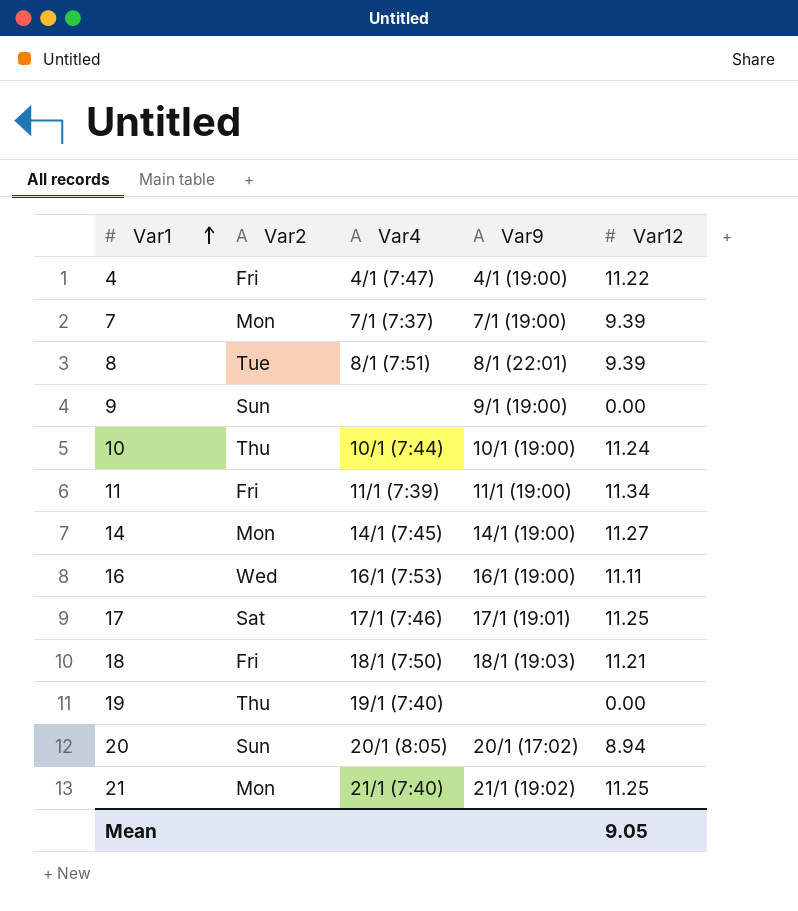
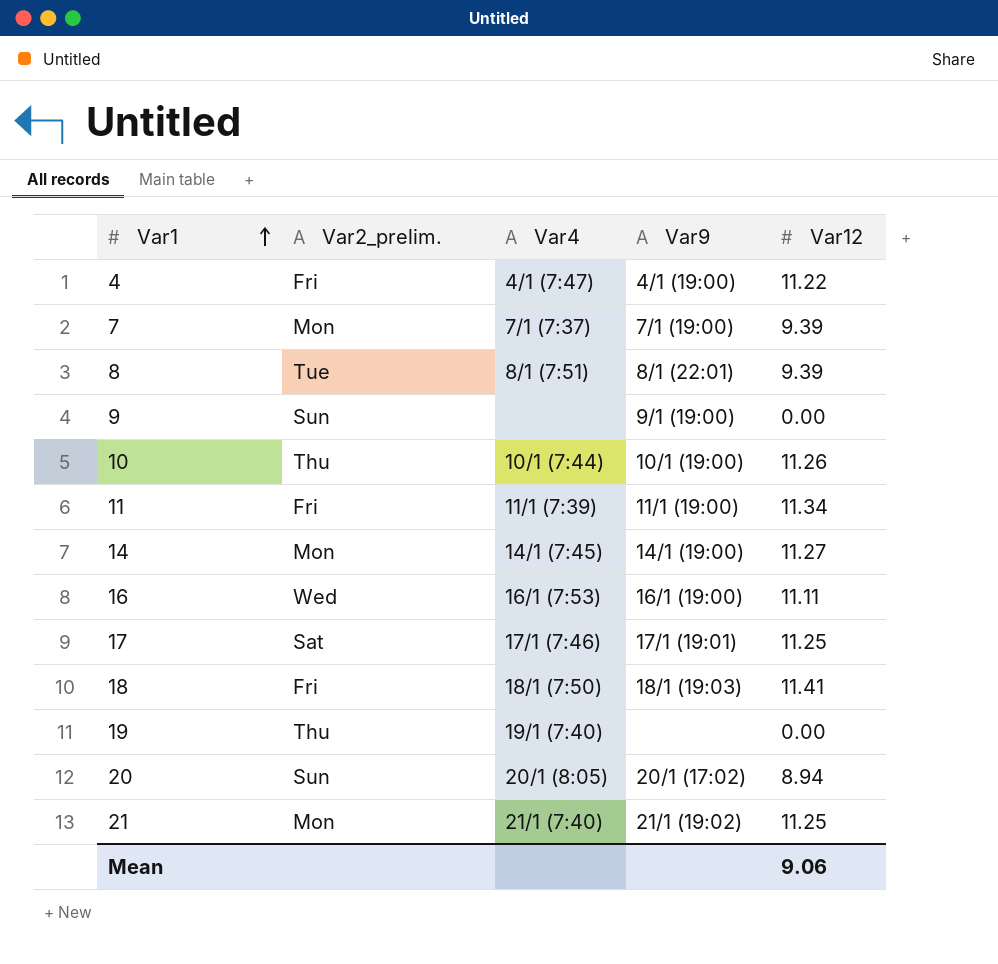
column name: Var2 -> Var2_prelim.
10 | Var12: 11.24 -> 11.26
18 | Var12: 11.21 -> 11.41
Mean | Var12: 9.05 -> 9.06

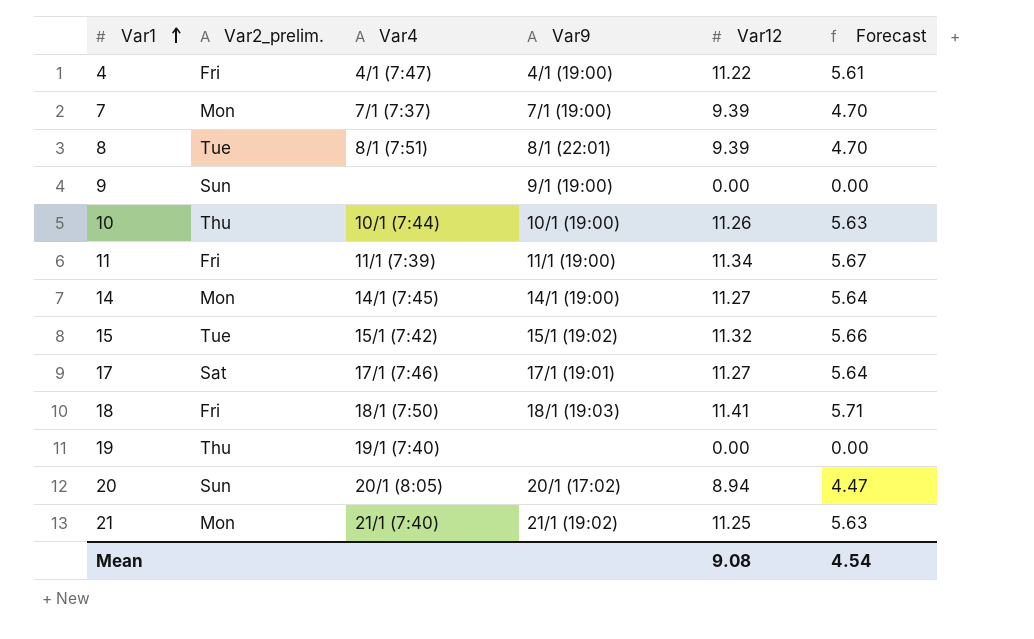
column Forecast | formula: none -> [Var12] * 0.5
row 16: Wed | 16/1 (7:53) | 16/1 (19:00) | 11.11 -> none
row 15: none -> Tue | 15/1 (7:42) | 15/1 (19:02) | 11.32 | 5.66
17 | Var12: 11.25 -> 11.27
Mean | Var12: 9.06 -> 9.08

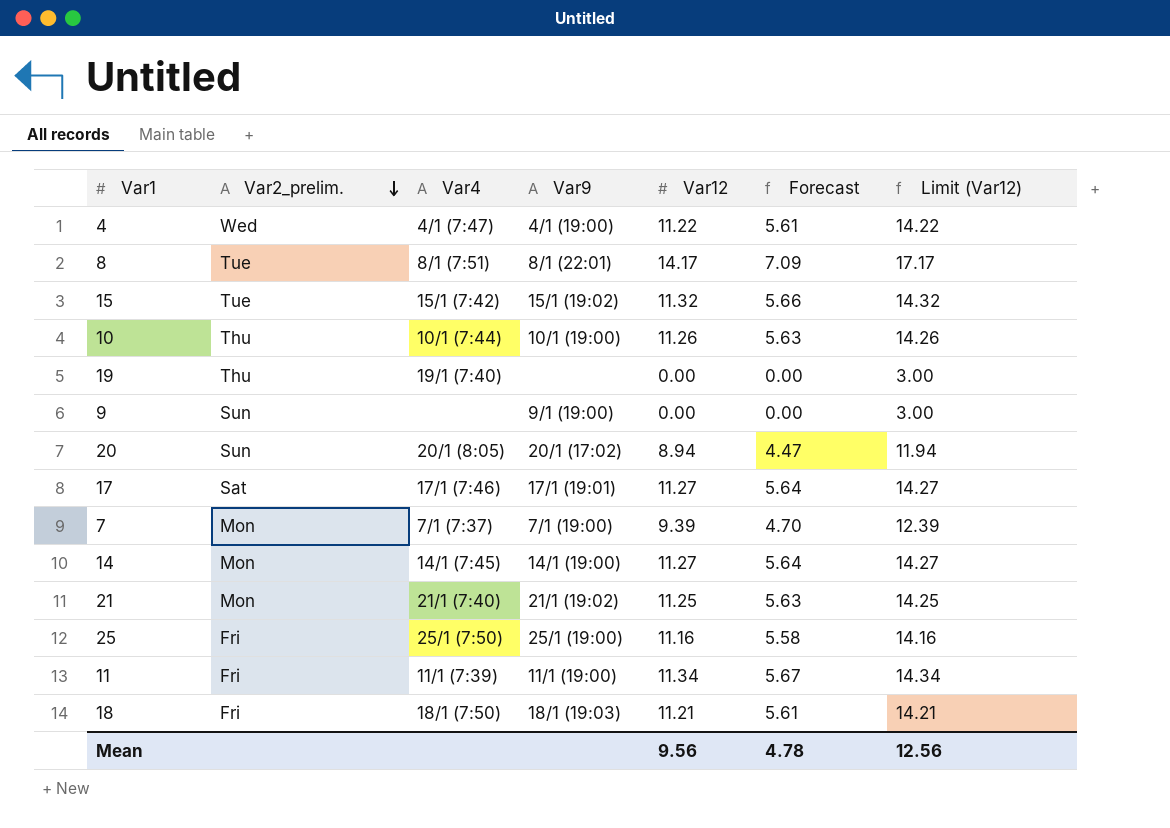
row order: Var1 ascending -> Var2_prelim. descending
column Limit (Var12) | formula: none -> [Var12] + 3
4 | Var2_prelim.: Fri -> Wed
8 | Var12: 9.39 -> 14.17
8 | Forecast: 4.70 -> 7.09
row 25: none -> Fri | 25/1 (7:50) | 25/1 (19:00) | 11.16 | 5.58 | 14.16
18 | Var12: 11.41 -> 11.21
18 | Forecast: 5.71 -> 5.61
Mean | Var12: 9.08 -> 9.56
Mean | Forecast: 4.54 -> 4.78

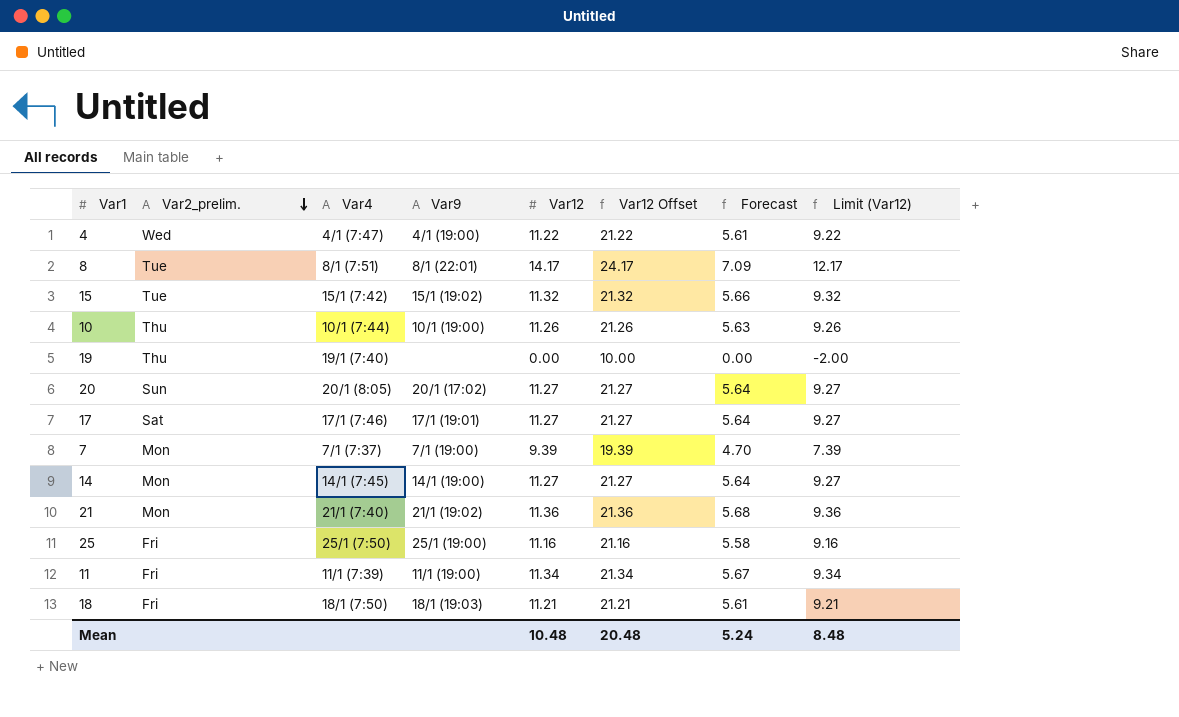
column Var12 Offset | formula: none -> [Var12] + 10
column Limit (Var12) | formula: [Var12] + 3 -> [Var12] - 2
row 9: Sun | none | 9/1 (19:00) | 0.00 | 0.00 | 3.00 -> none
20 | Var12: 8.94 -> 11.27
20 | Forecast: 4.47 -> 5.64
21 | Var12: 11.25 -> 11.36
21 | Forecast: 5.63 -> 5.68
Mean | Var12: 9.56 -> 10.48
Mean | Forecast: 4.78 -> 5.24
Mean | Limit (Var12): 12.56 -> 8.48

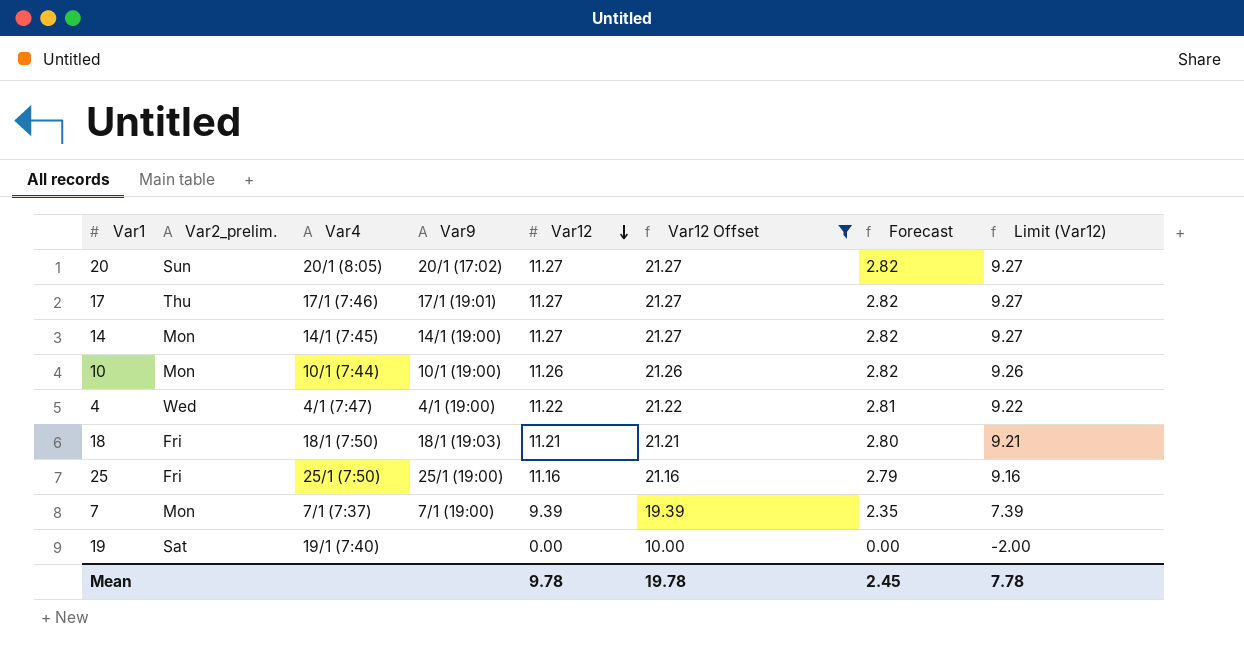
filter: none -> Var12 Offset <= 21.27
row order: Var2_prelim. descending -> Var12 descending
column Forecast | formula: [Var12] * 0.5 -> [Var12] * 0.25
17 | Var2_prelim.: Sat -> Thu
10 | Var2_prelim.: Thu -> Mon
19 | Var2_prelim.: Thu -> Sat
Mean | Var12: 10.48 -> 9.78
Mean | Var12 Offset: 20.48 -> 19.78
Mean | Forecast: 5.24 -> 2.45
Mean | Limit (Var12): 8.48 -> 7.78

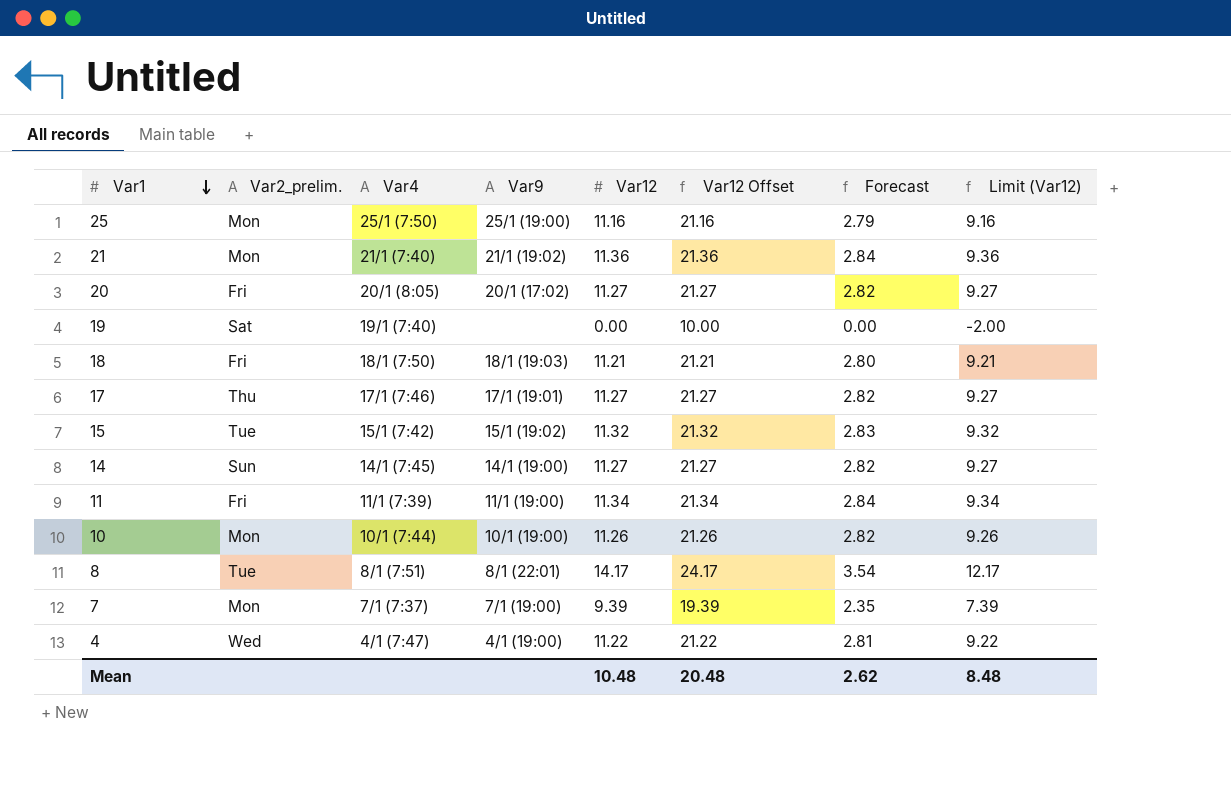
filter: Var12 Offset <= 21.27 -> none
row order: Var12 descending -> Var1 descending
25 | Var2_prelim.: Fri -> Mon
20 | Var2_prelim.: Sun -> Fri
14 | Var2_prelim.: Mon -> Sun
Mean | Var12: 9.78 -> 10.48
Mean | Var12 Offset: 19.78 -> 20.48
Mean | Forecast: 2.45 -> 2.62
Mean | Limit (Var12): 7.78 -> 8.48

